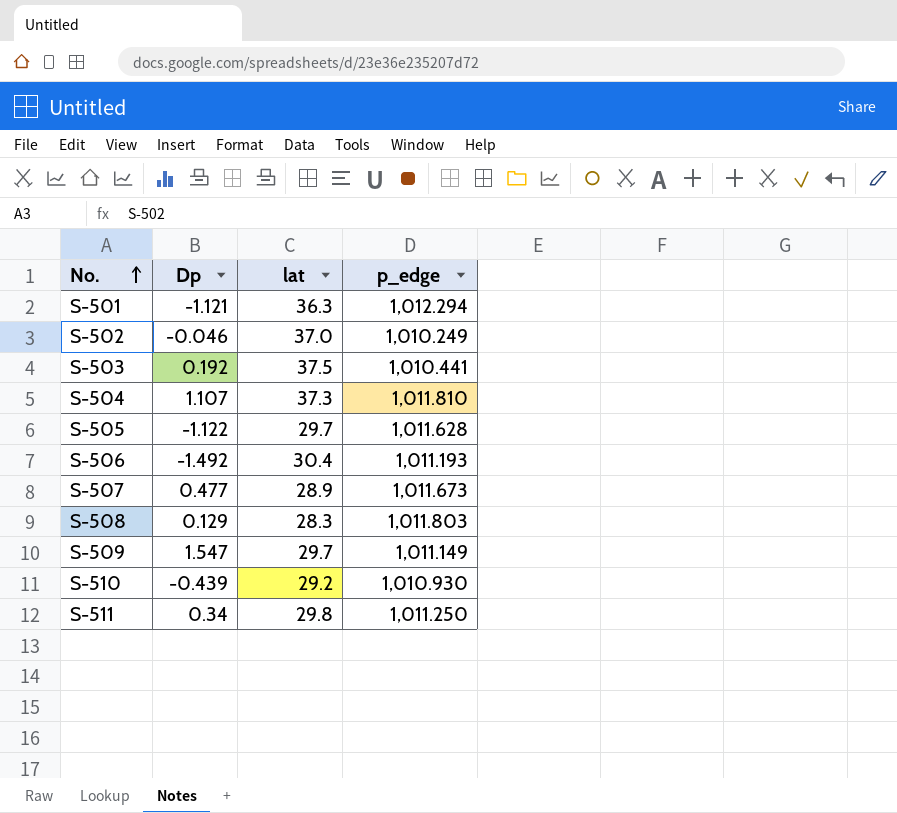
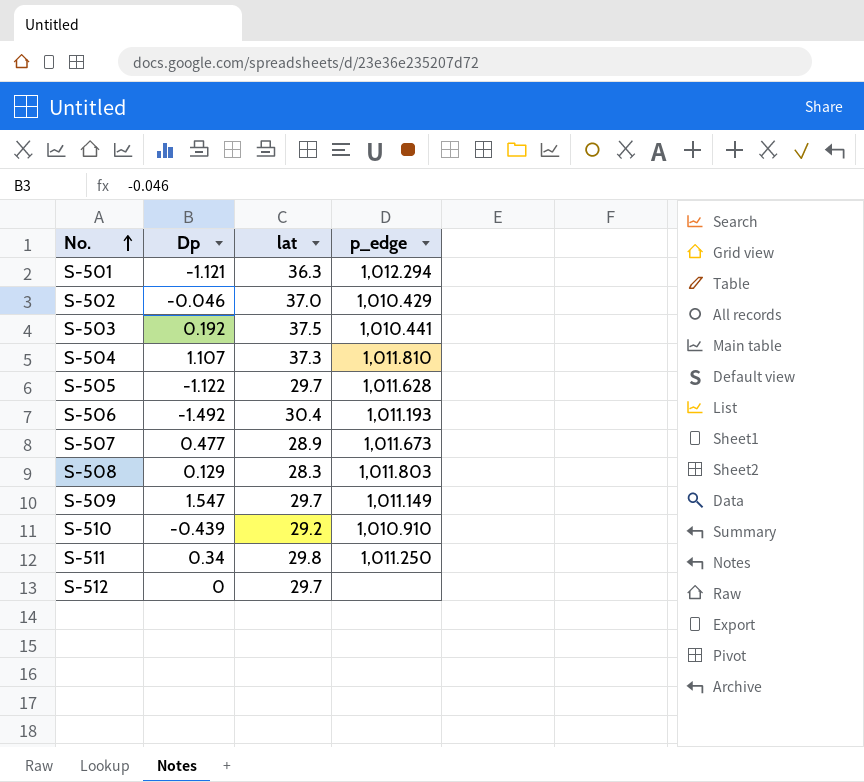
S-502 | p_edge: 1,010.249 -> 1,010.429
S-510 | p_edge: 1,010.930 -> 1,010.910
row S-512: none -> 0 | 29.7 | none

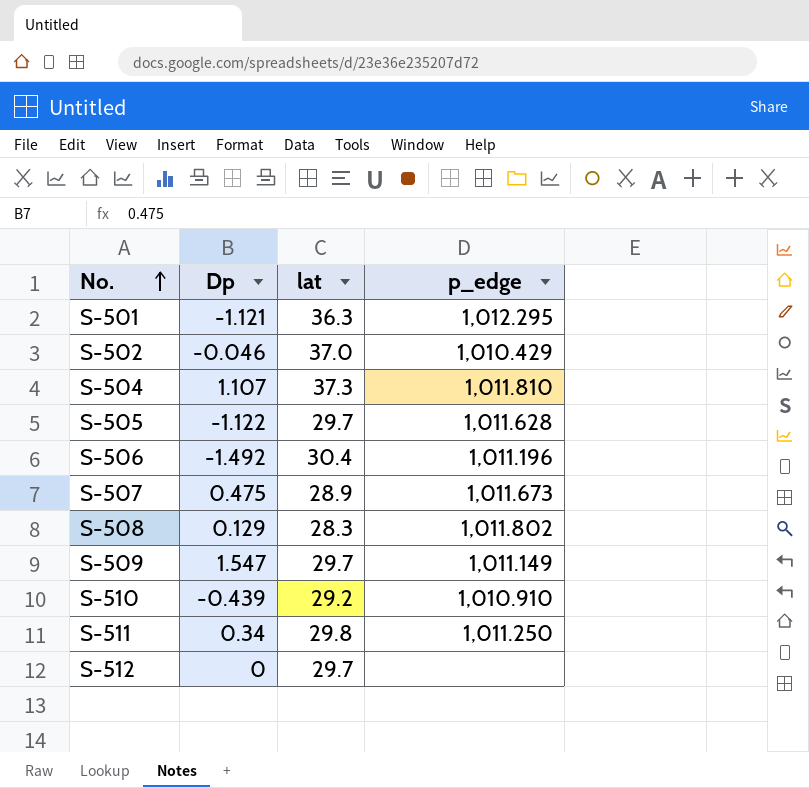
row S-503: 0.192 | 37.5 | 1,010.441 -> none
S-501 | p_edge: 1,012.294 -> 1,012.295
S-506 | p_edge: 1,011.193 -> 1,011.196
S-507 | Dp: 0.477 -> 0.475
S-508 | p_edge: 1,011.803 -> 1,011.802

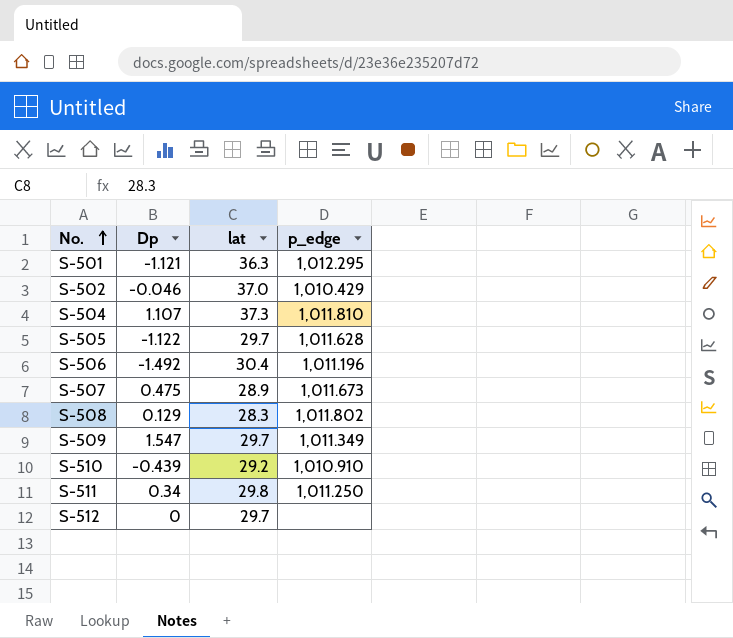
S-509 | p_edge: 1,011.149 -> 1,011.349

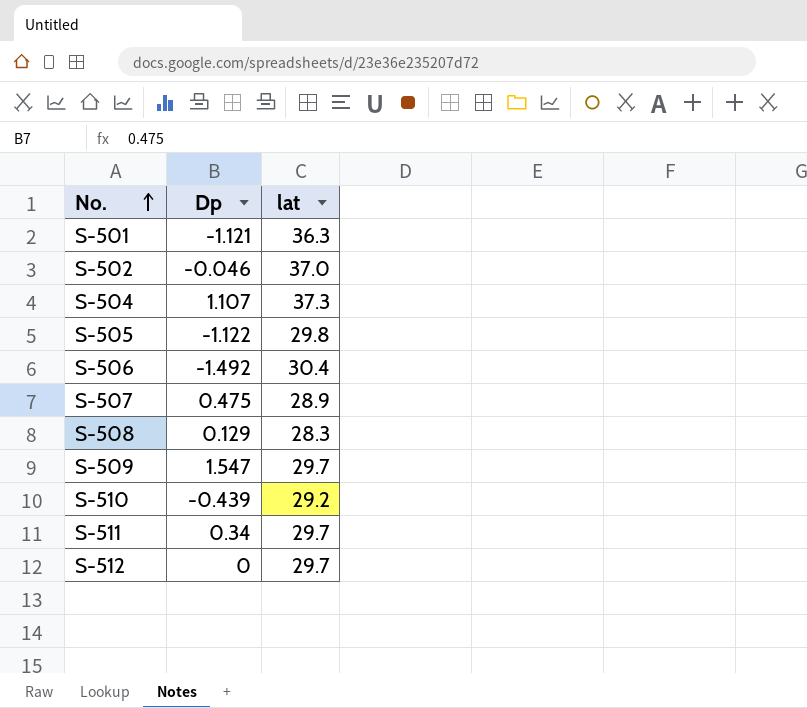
column p_edge | position: 4 -> none
S-505 | lat: 29.7 -> 29.8
S-511 | lat: 29.8 -> 29.7

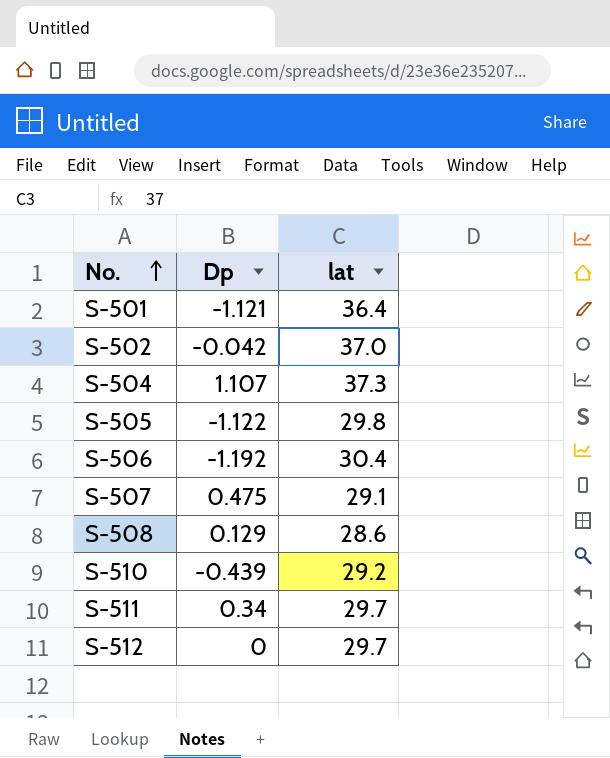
row S-509: 1.547 | 29.7 -> none
S-501 | lat: 36.3 -> 36.4
S-502 | Dp: -0.046 -> -0.042
S-506 | Dp: -1.492 -> -1.192
S-507 | lat: 28.9 -> 29.1
S-508 | lat: 28.3 -> 28.6

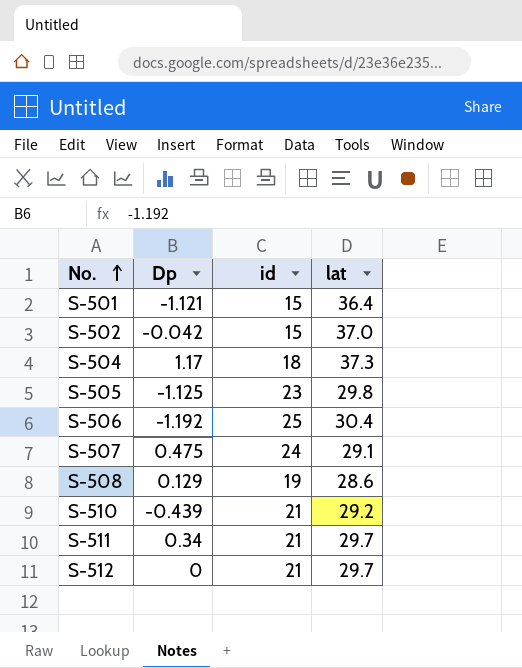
column id | position: none -> 3
S-504 | Dp: 1.107 -> 1.17
S-505 | Dp: -1.122 -> -1.125

